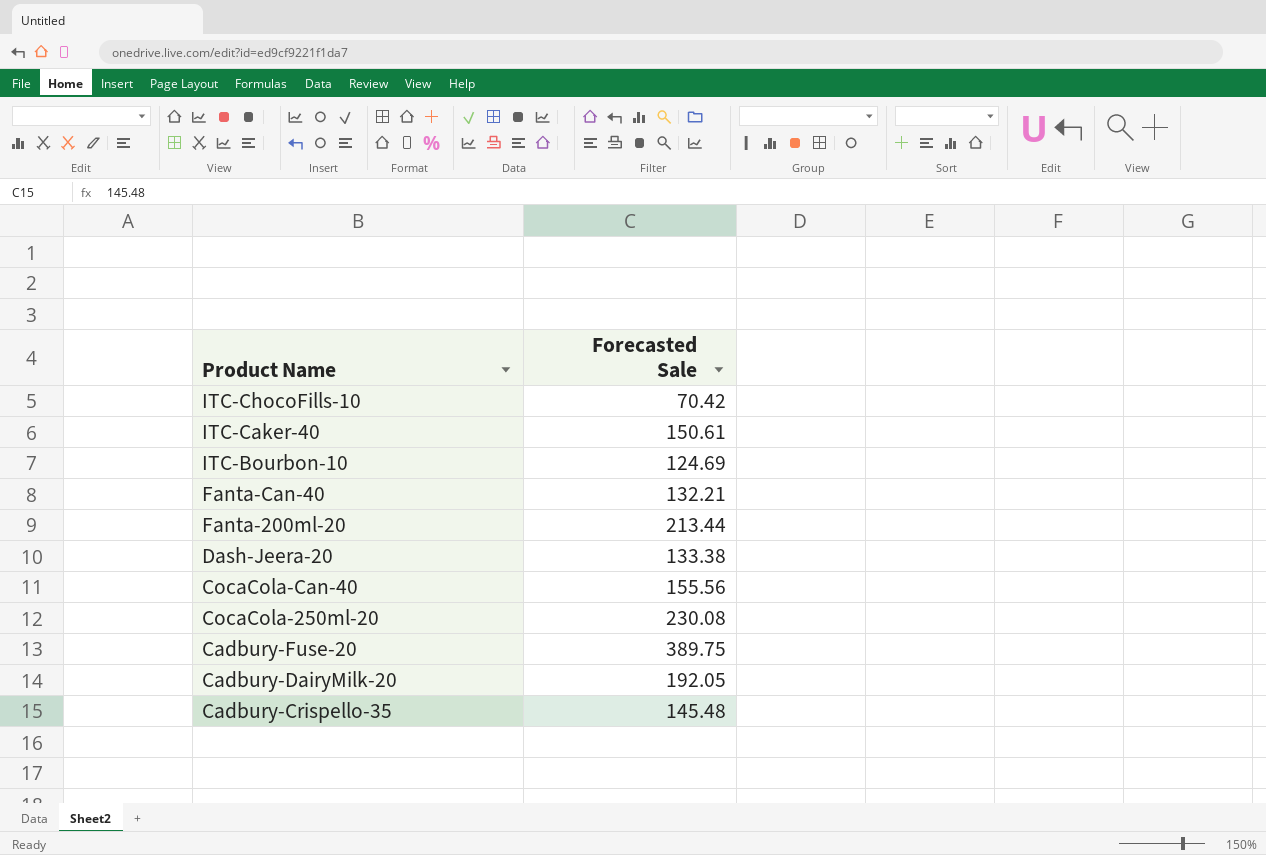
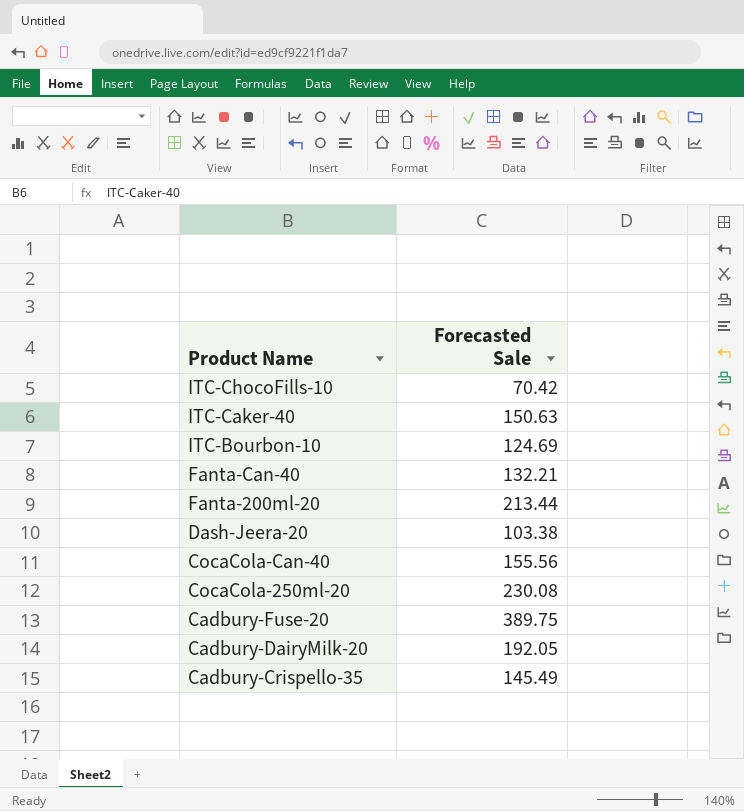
ITC-Caker-40 | Forecasted Sale: 150.61 -> 150.63
Dash-Jeera-20 | Forecasted Sale: 133.38 -> 103.38
Cadbury-Crispello-35 | Forecasted Sale: 145.48 -> 145.49

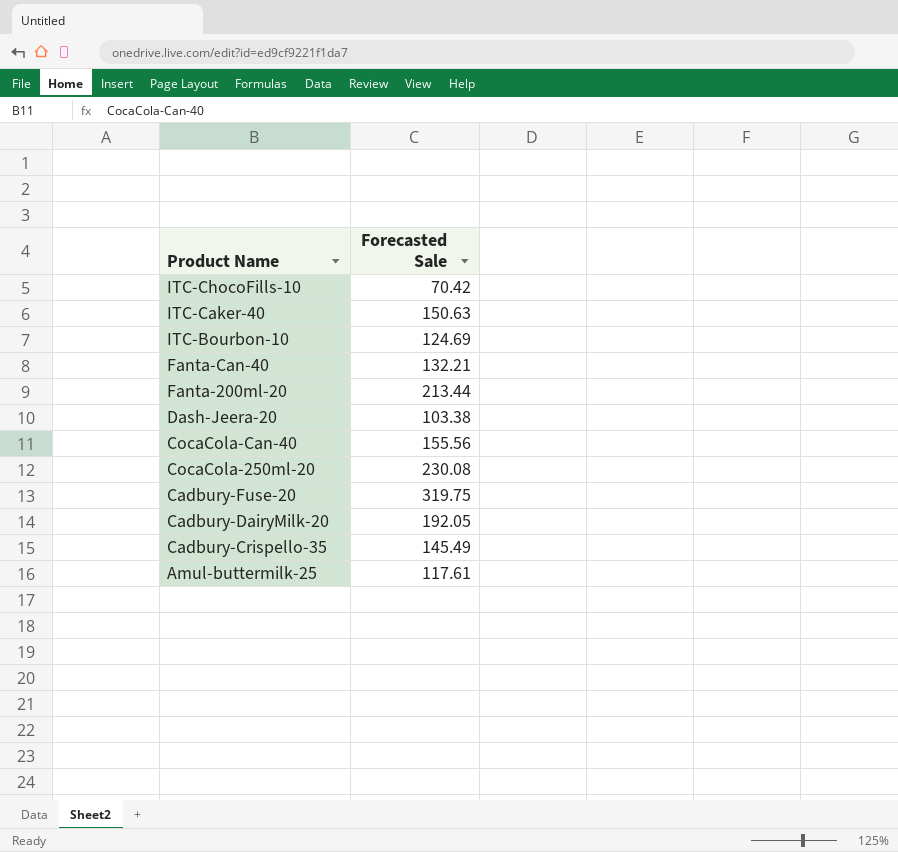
Cadbury-Fuse-20 | Forecasted Sale: 389.75 -> 319.75
row Amul-buttermilk-25: none -> 117.61

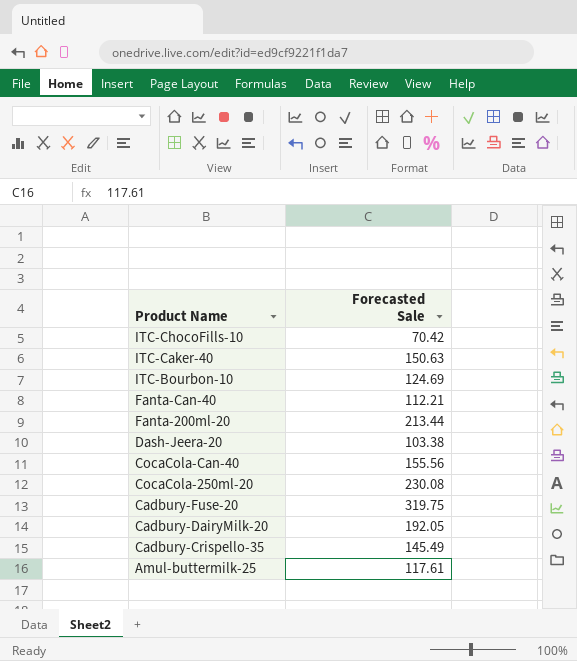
Fanta-Can-40 | Forecasted Sale: 132.21 -> 112.21

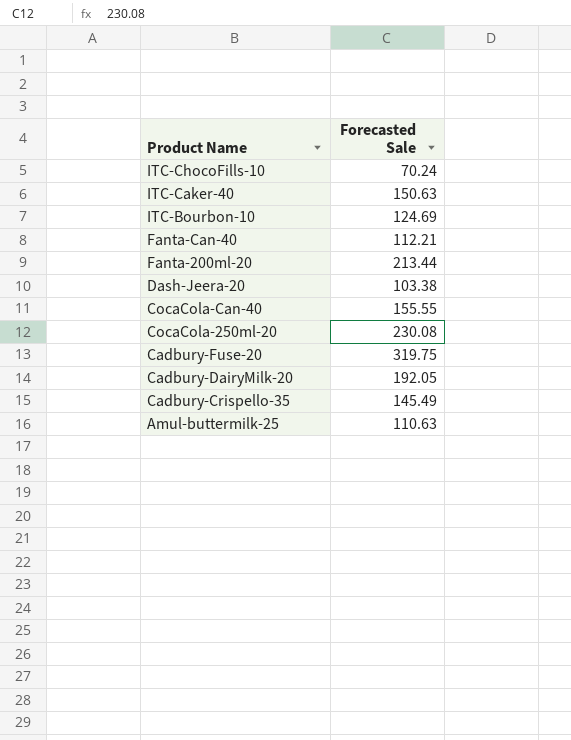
ITC-ChocoFills-10 | Forecasted Sale: 70.42 -> 70.24
CocaCola-Can-40 | Forecasted Sale: 155.56 -> 155.55
Amul-buttermilk-25 | Forecasted Sale: 117.61 -> 110.63

